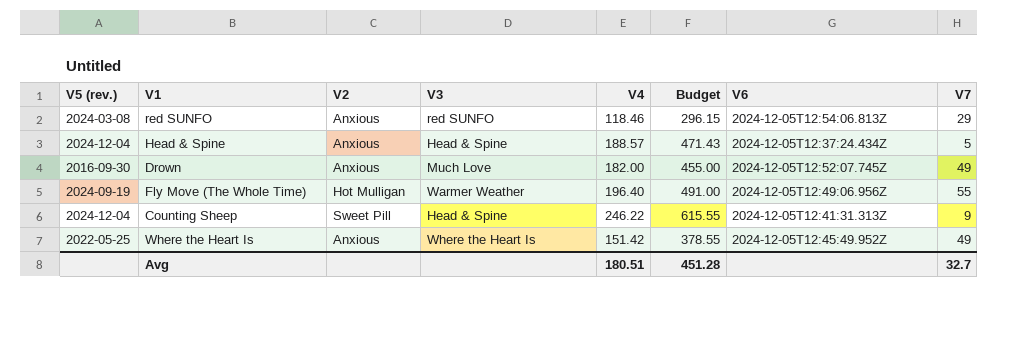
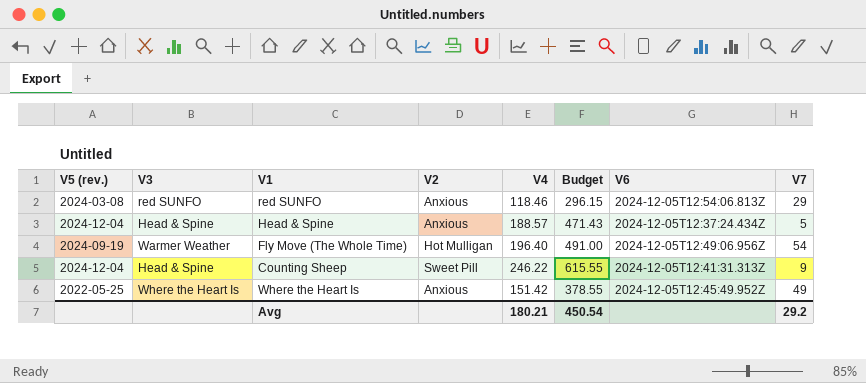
column V3 | position: 4 -> 2
row Drown: 2016-09-30 | Anxious | Much Love | 182.00 | 455.00 | 2024-12-05T12:52:07.745Z | 49 -> none
Fly Move (The Whole Time) | V7: 55 -> 54
Avg | V4: 180.51 -> 180.21
Avg | Budget: 451.28 -> 450.54
Avg | V7: 32.7 -> 29.2

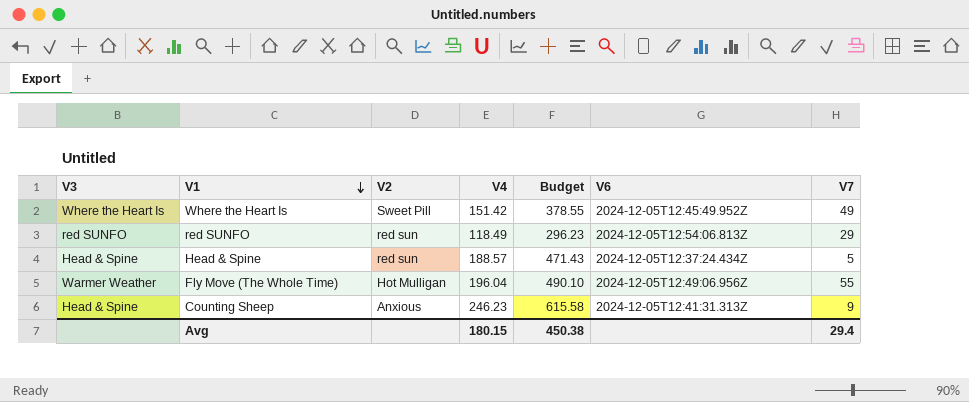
row order: none -> V1 descending
column V5 (rev.) | position: 1 -> none
Where the Heart Is | V2: Anxious -> Sweet Pill
red SUNFO | V2: Anxious -> red sun
red SUNFO | V4: 118.46 -> 118.49
red SUNFO | Budget: 296.15 -> 296.23
Head & Spine | V2: Anxious -> red sun
Fly Move (The Whole Time) | V4: 196.40 -> 196.04
Fly Move (The Whole Time) | Budget: 491.00 -> 490.10
Fly Move (The Whole Time) | V7: 54 -> 55
Counting Sheep | V2: Sweet Pill -> Anxious
Counting Sheep | V4: 246.22 -> 246.23
Counting Sheep | Budget: 615.55 -> 615.58
Avg | V4: 180.21 -> 180.15
Avg | Budget: 450.54 -> 450.38
Avg | V7: 29.2 -> 29.4

